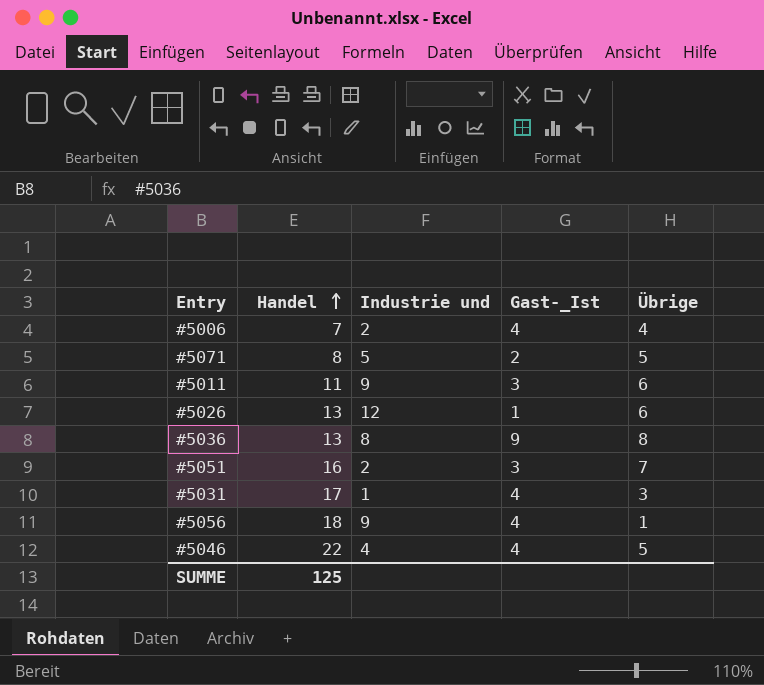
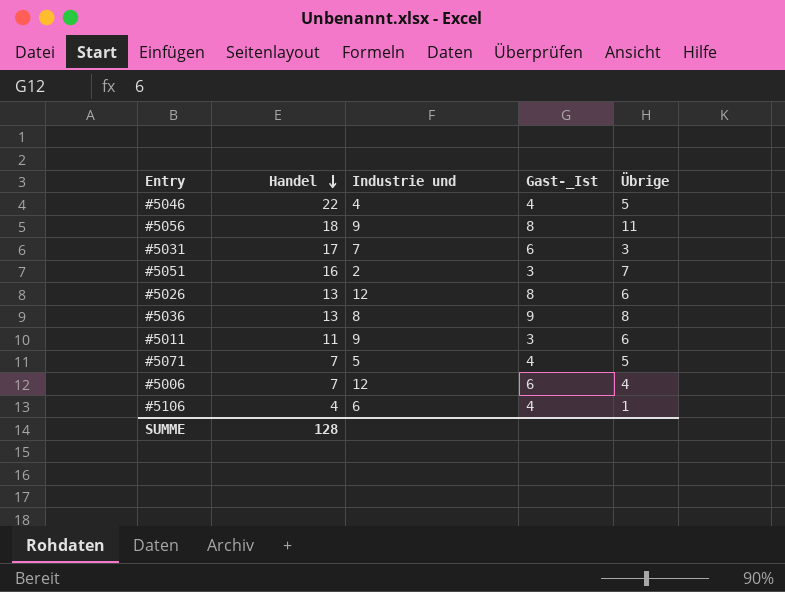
row order: Handel ascending -> Handel descending
#5056 | Gast-_Ist: 4 -> 8
#5056 | Übrige: 1 -> 11
#5031 | Industrie und: 1 -> 7
#5031 | Gast-_Ist: 4 -> 6
#5026 | Gast-_Ist: 1 -> 8
#5071 | Handel: 8 -> 7
#5071 | Gast-_Ist: 2 -> 4
#5006 | Industrie und: 2 -> 12
#5006 | Gast-_Ist: 4 -> 6
row #5106: none -> 4 | 6 | 4 | 1
SUMME | Handel: 125 -> 128

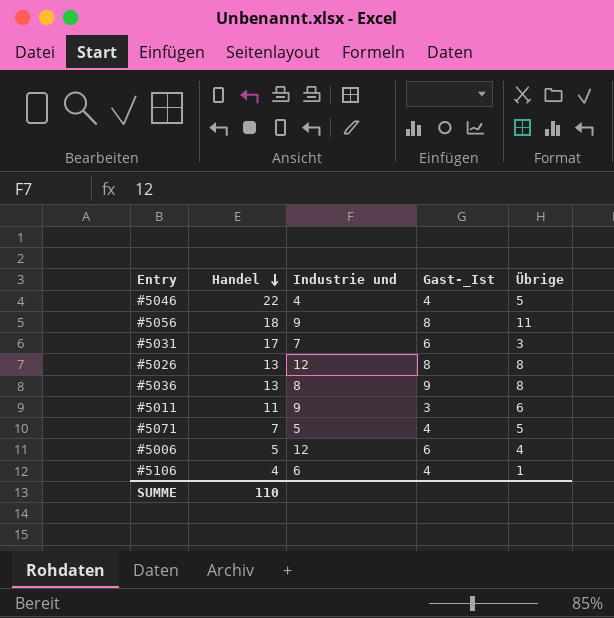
row #5051: 16 | 2 | 3 | 7 -> none
#5026 | Übrige: 6 -> 8
#5006 | Handel: 7 -> 5
SUMME | Handel: 128 -> 110

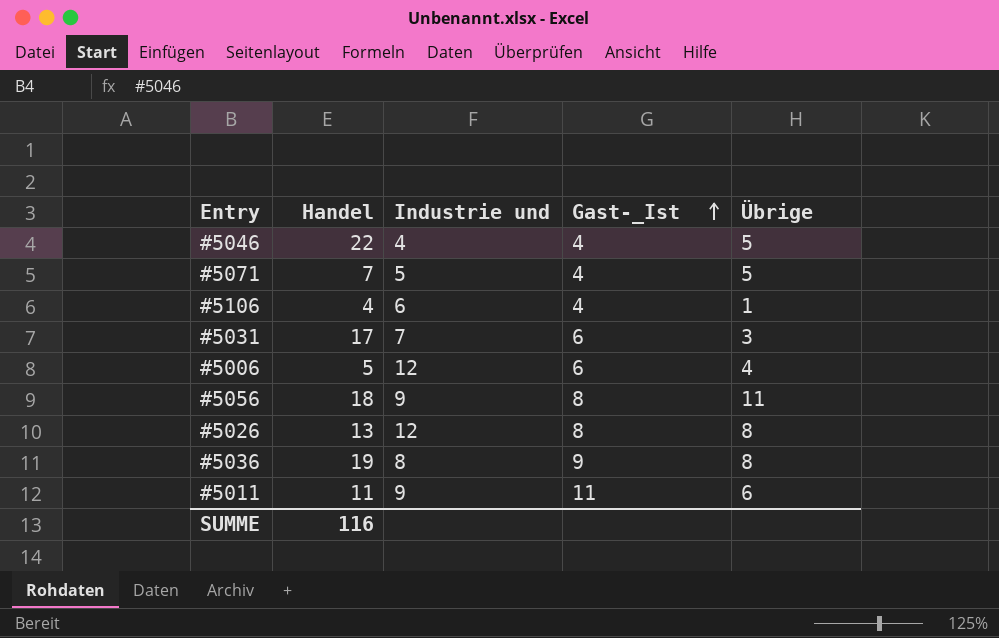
row order: Handel descending -> Gast-_Ist ascending
#5036 | Handel: 13 -> 19
#5011 | Gast-_Ist: 3 -> 11
SUMME | Handel: 110 -> 116

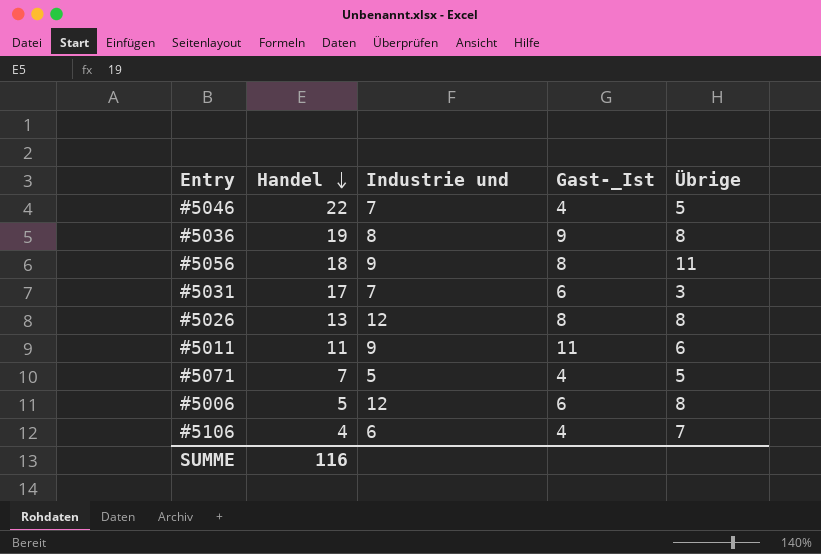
row order: Gast-_Ist ascending -> Handel descending
#5046 | Industrie und: 4 -> 7
#5006 | Übrige: 4 -> 8
#5106 | Übrige: 1 -> 7

